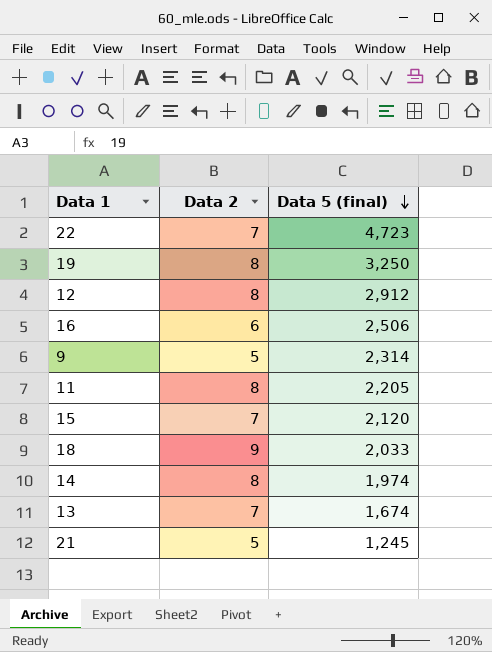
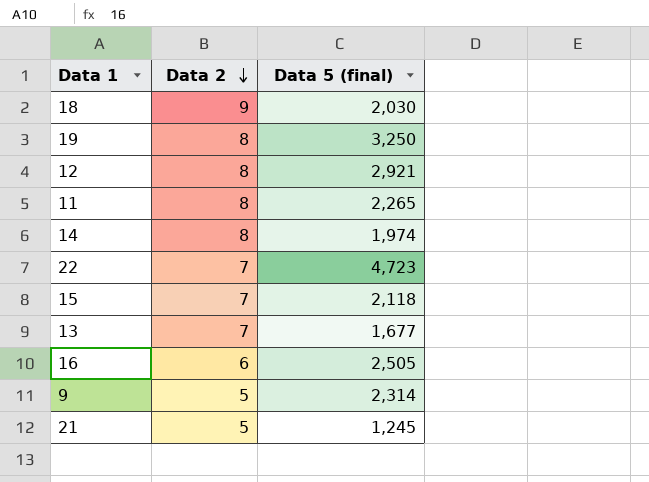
row order: Data 5 (final) descending -> Data 2 descending
18 | Data 5 (final): 2,033 -> 2,030
12 | Data 5 (final): 2,912 -> 2,921
11 | Data 5 (final): 2,205 -> 2,265
15 | Data 5 (final): 2,120 -> 2,118
13 | Data 5 (final): 1,674 -> 1,677
16 | Data 5 (final): 2,506 -> 2,505

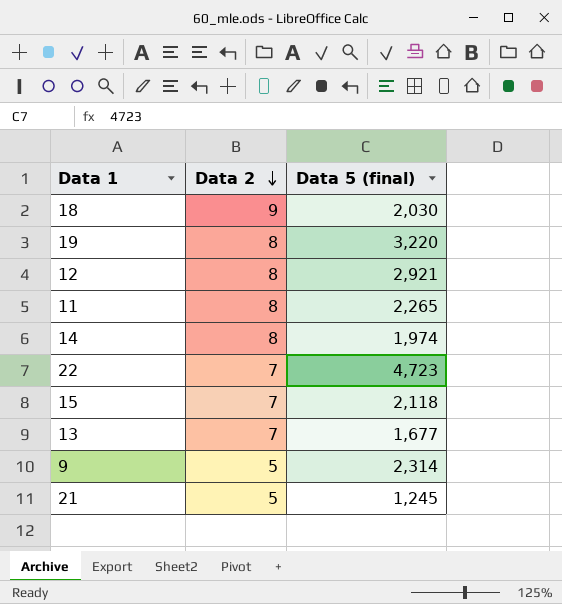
row 16: 6 | 2,505 -> none
19 | Data 5 (final): 3,250 -> 3,220

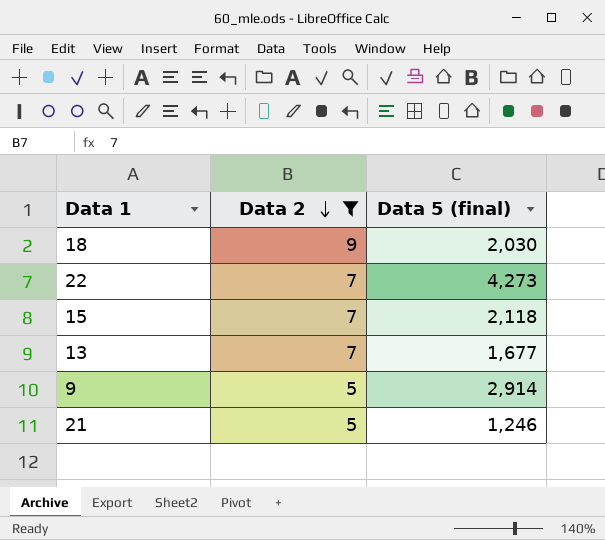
filter: none -> Data 2 != 8
22 | Data 5 (final): 4,723 -> 4,273
9 | Data 5 (final): 2,314 -> 2,914
21 | Data 5 (final): 1,245 -> 1,246

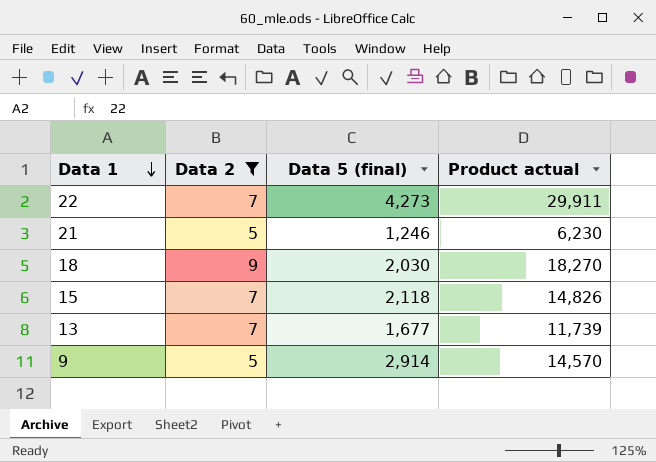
row order: Data 2 descending -> Data 1 descending
column Product actual | formula: none -> [Data 2] * [Data 5 (final)]

